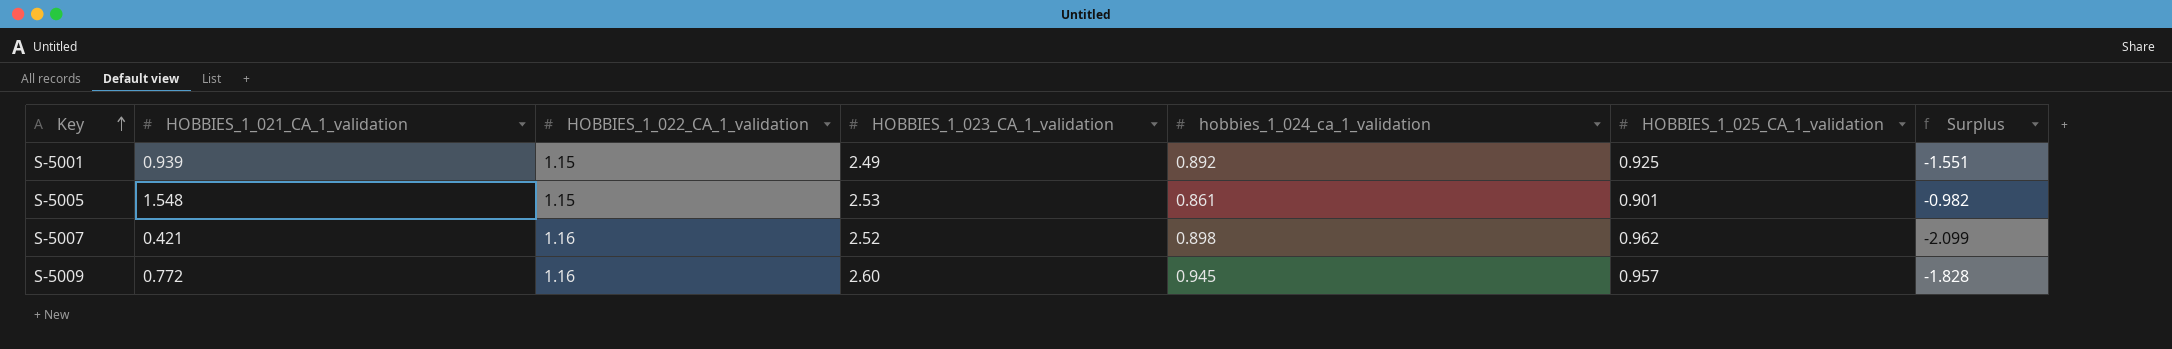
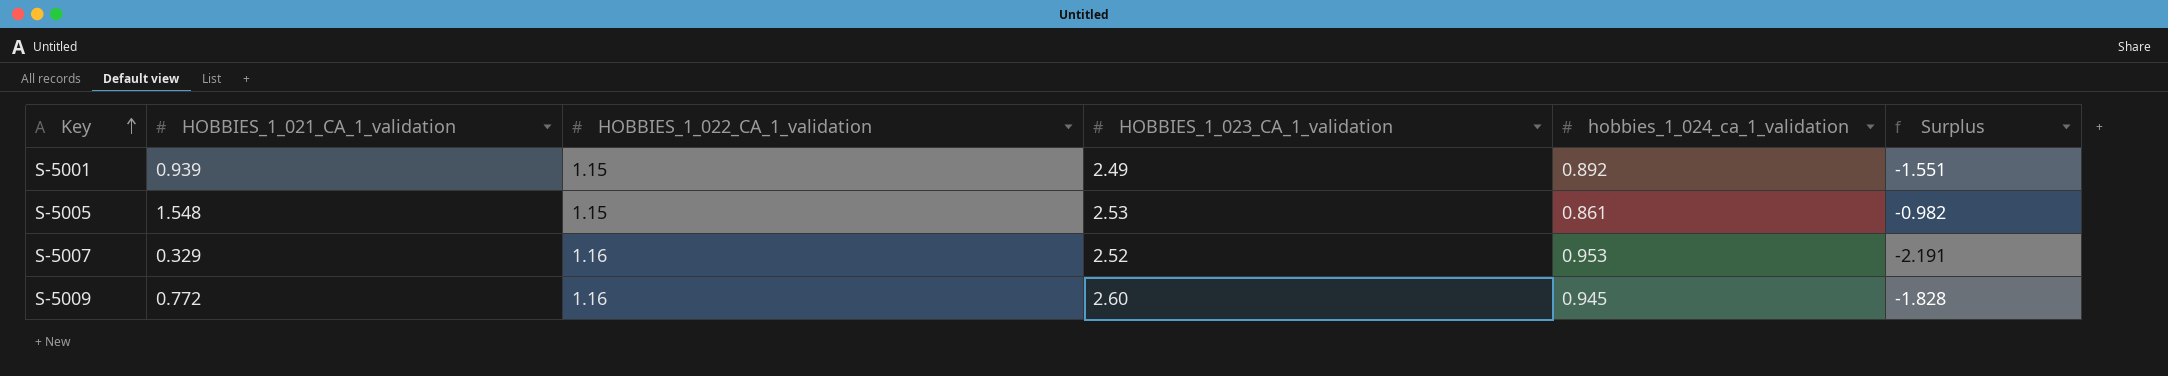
column HOBBIES_1_025_CA_1_validation | position: 6 -> none
S-5007 | HOBBIES_1_021_CA_1_validation: 0.421 -> 0.329
S-5007 | hobbies_1_024_ca_1_validation: 0.898 -> 0.953
S-5007 | Surplus: -2.099 -> -2.191

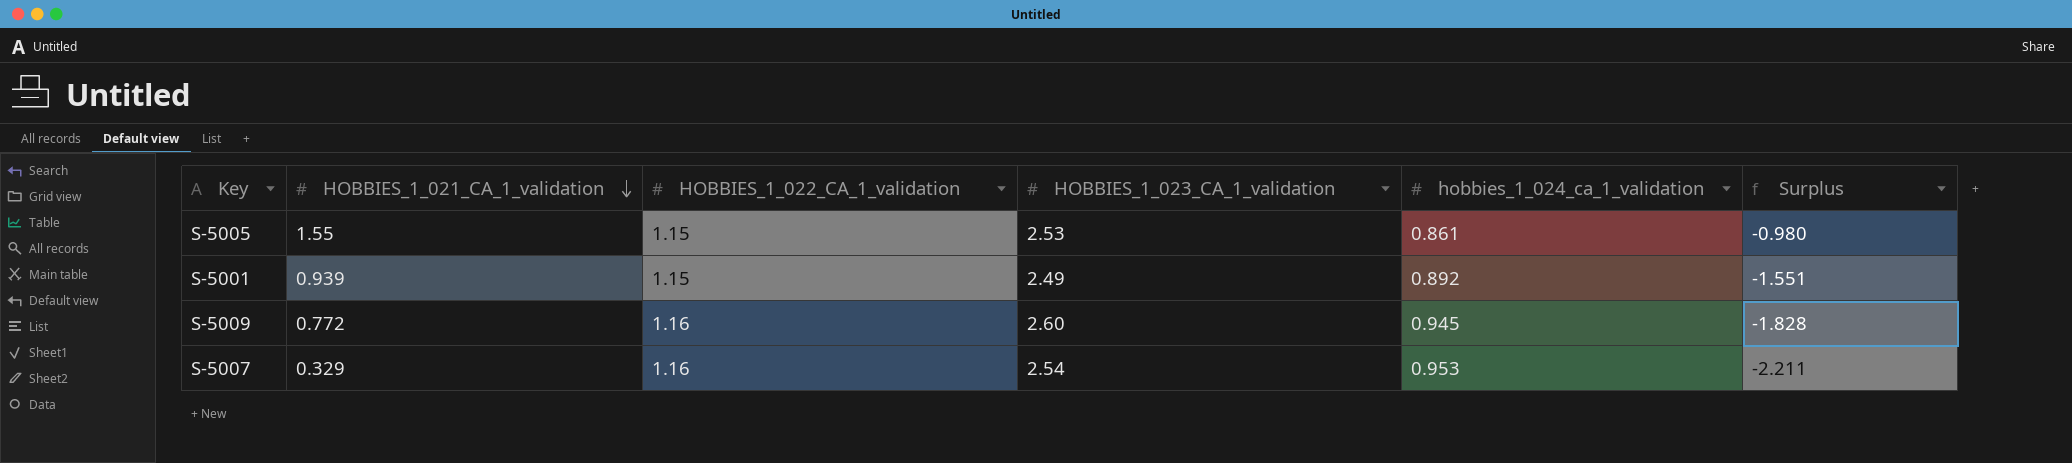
row order: Key ascending -> HOBBIES_1_021_CA_1_validation descending
S-5005 | HOBBIES_1_021_CA_1_validation: 1.548 -> 1.55
S-5005 | Surplus: -0.982 -> -0.980
S-5007 | HOBBIES_1_023_CA_1_validation: 2.52 -> 2.54
S-5007 | Surplus: -2.191 -> -2.211

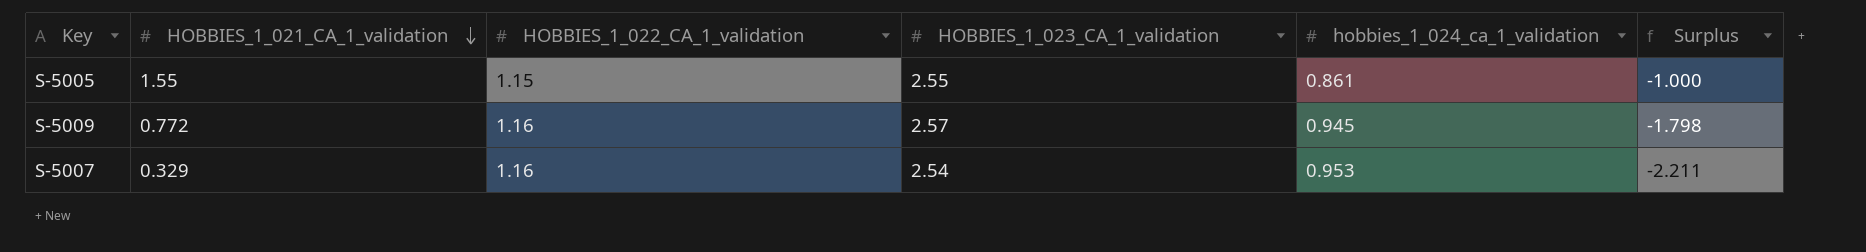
row S-5001: 0.939 | 1.15 | 2.49 | 0.892 | -1.551 -> none
S-5005 | HOBBIES_1_023_CA_1_validation: 2.53 -> 2.55
S-5005 | Surplus: -0.980 -> -1.000
S-5009 | HOBBIES_1_023_CA_1_validation: 2.60 -> 2.57
S-5009 | Surplus: -1.828 -> -1.798

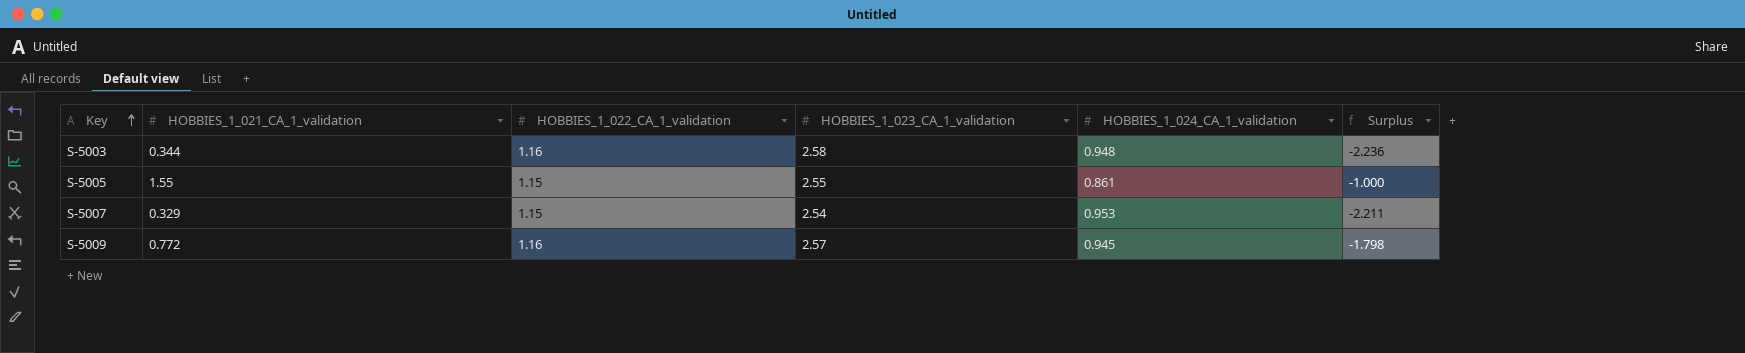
row order: HOBBIES_1_021_CA_1_validation descending -> Key ascending
column name: hobbies_1_024_ca_1_validation -> HOBBIES_1_024_CA_1_validation
row S-5003: none -> 0.344 | 1.16 | 2.58 | 0.948 | -2.236
S-5007 | HOBBIES_1_022_CA_1_validation: 1.16 -> 1.15

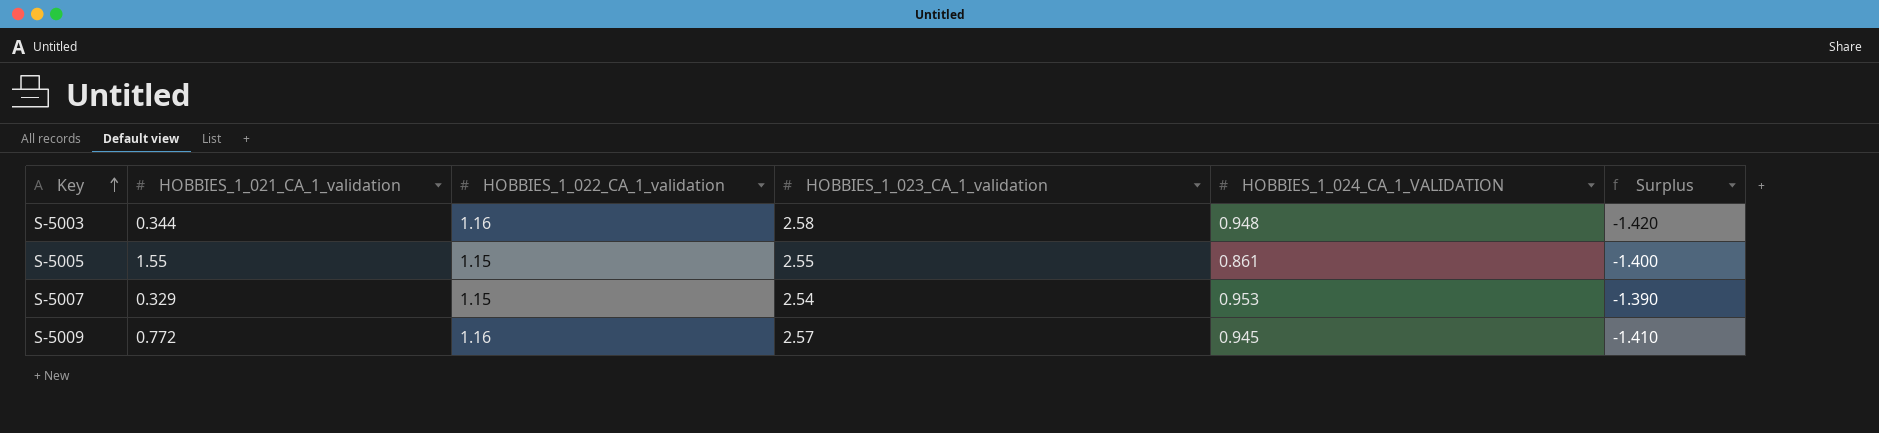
column name: HOBBIES_1_024_CA_1_validation -> HOBBIES_1_024_CA_1_VALIDATION
column Surplus | formula: [HOBBIES_1_021_CA_1_validation] - [HOBBIES_1_023_CA_1_validation] -> [HOBBIES_1_022_CA_1_validation] - [HOBBIES_1_023_CA_1_validation]

